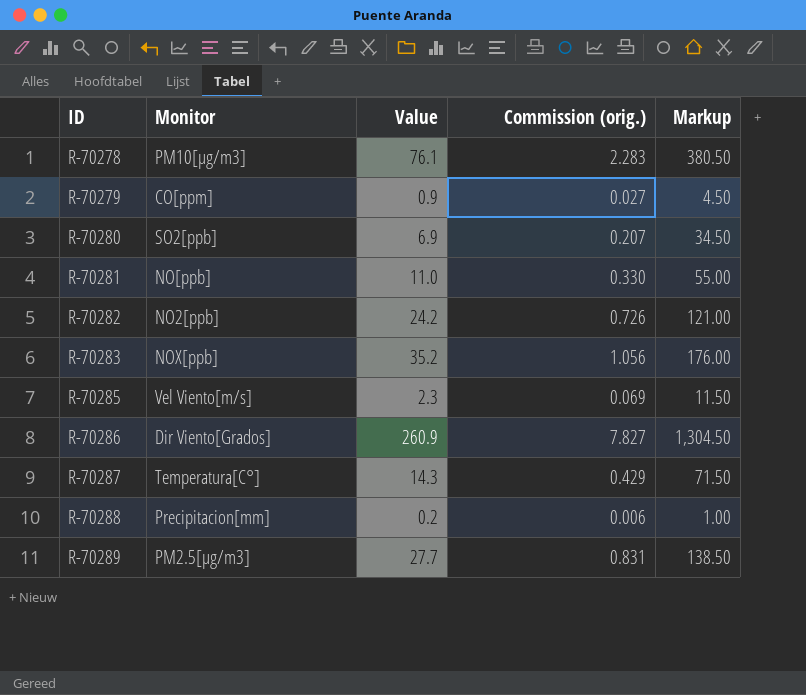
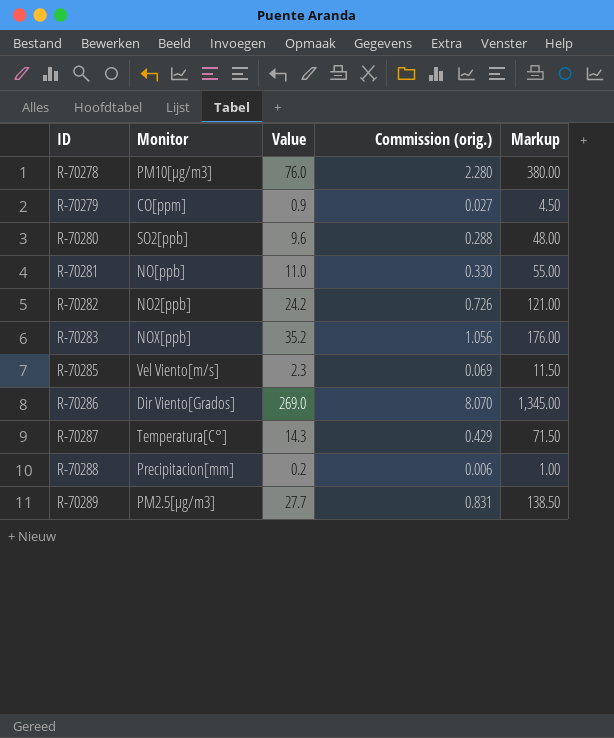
R-70278 | Value: 76.1 -> 76.0
R-70278 | Commission (orig.): 2.283 -> 2.280
R-70278 | Markup: 380.50 -> 380.00
R-70280 | Value: 6.9 -> 9.6
R-70280 | Commission (orig.): 0.207 -> 0.288
R-70280 | Markup: 34.50 -> 48.00
R-70286 | Value: 260.9 -> 269.0
R-70286 | Commission (orig.): 7.827 -> 8.070
R-70286 | Markup: 1,304.50 -> 1,345.00

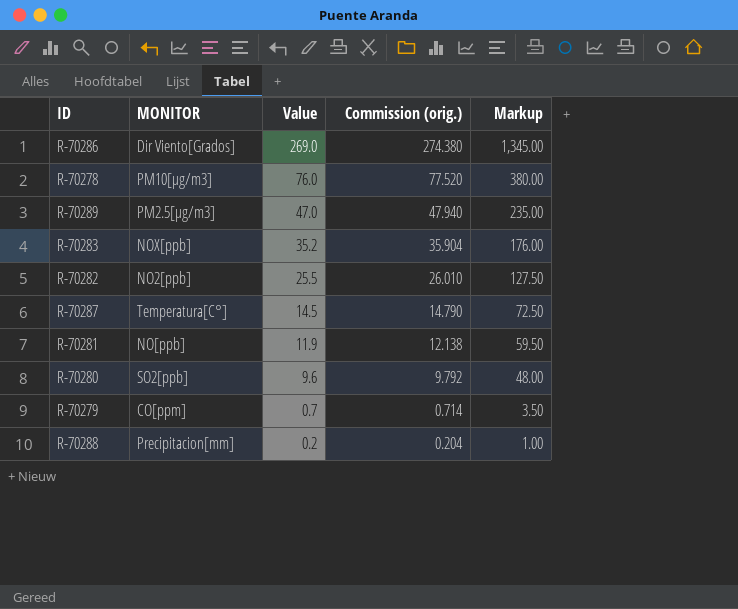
row order: ID ascending -> Value descending
column name: Monitor -> MONITOR
column Commission (orig.) | formula: [Value] * 0.03 -> [Value] * 1.02
row R-70285: Vel Viento[m/s] | 2.3 | 0.069 | 11.50 -> none
R-70289 | Value: 27.7 -> 47.0
R-70289 | Markup: 138.50 -> 235.00
R-70282 | Value: 24.2 -> 25.5
R-70282 | Markup: 121.00 -> 127.50
R-70287 | Value: 14.3 -> 14.5
R-70287 | Markup: 71.50 -> 72.50
R-70281 | Value: 11.0 -> 11.9
R-70281 | Markup: 55.00 -> 59.50
R-70279 | Value: 0.9 -> 0.7
R-70279 | Markup: 4.50 -> 3.50

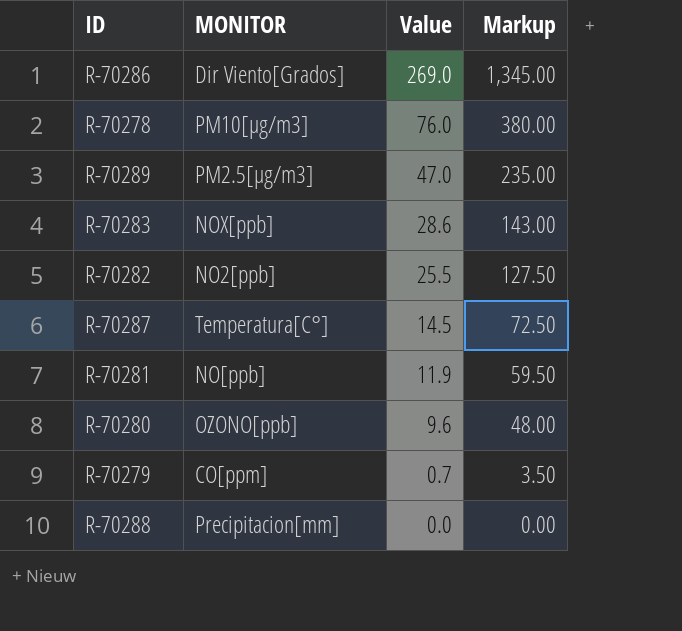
column Commission (orig.) | formula: [Value] * 1.02 -> none
R-70283 | Value: 35.2 -> 28.6
R-70283 | Markup: 176.00 -> 143.00
R-70280 | MONITOR: SO2[ppb] -> OZONO[ppb]
R-70288 | Value: 0.2 -> 0.0
R-70288 | Markup: 1.00 -> 0.00

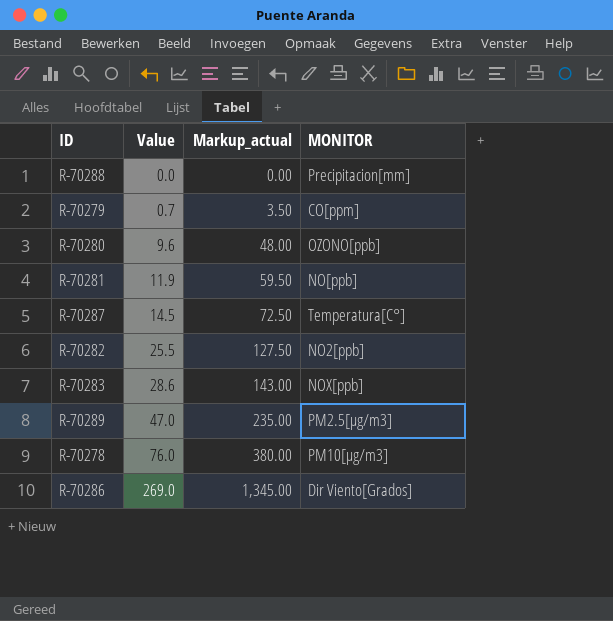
row order: Value descending -> Value ascending
column name: Markup -> Markup_actual
column MONITOR | position: 2 -> 4

